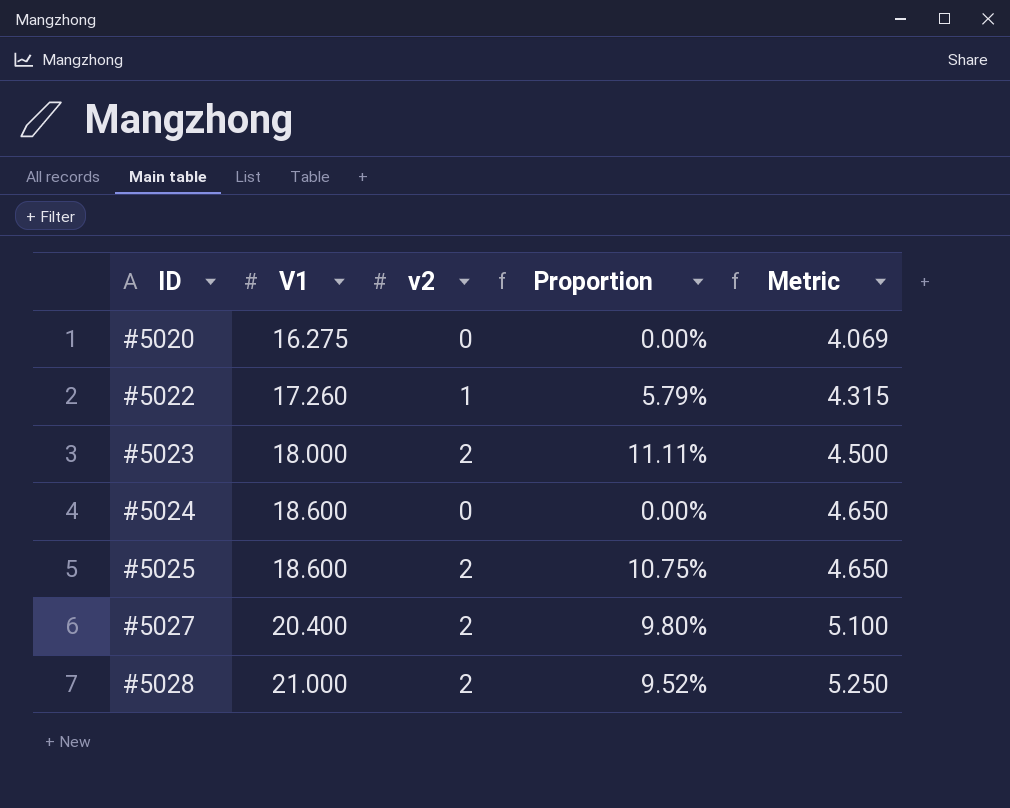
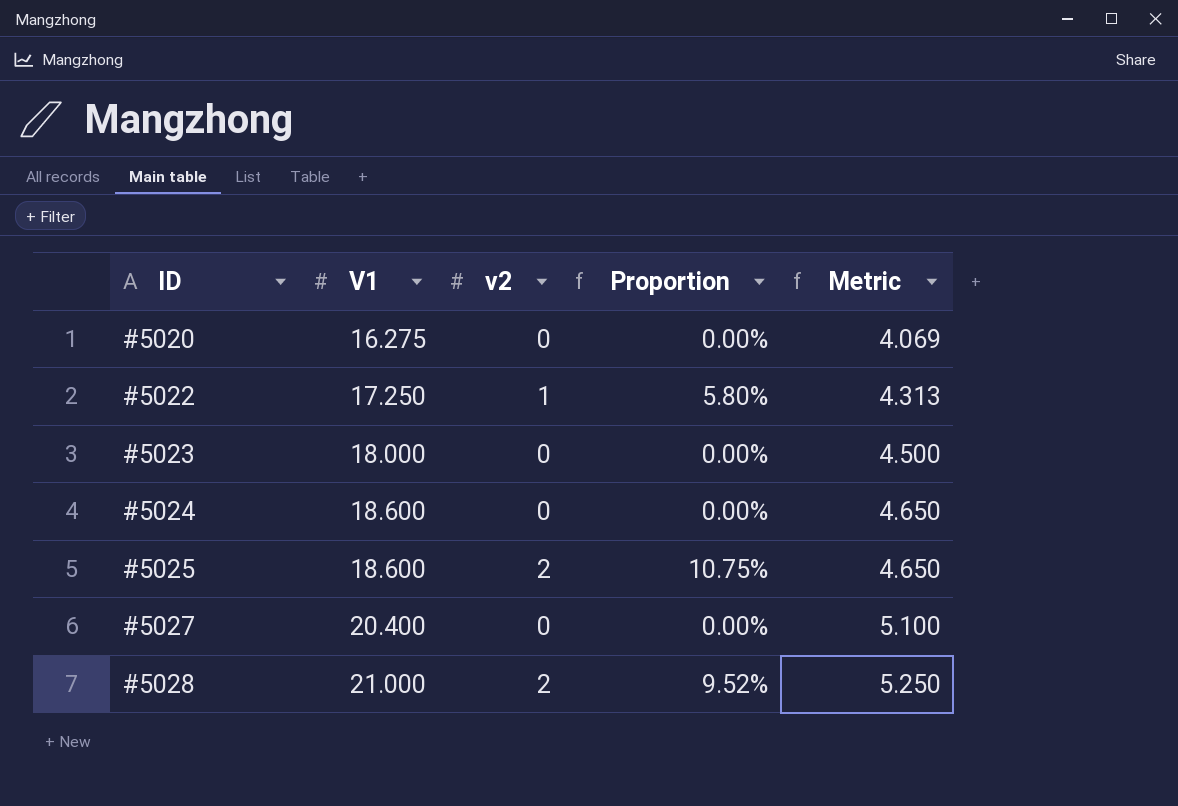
#5022 | V1: 17.260 -> 17.250
#5022 | Proportion: 5.79% -> 5.80%
#5022 | Metric: 4.315 -> 4.313
#5023 | v2: 2 -> 0
#5023 | Proportion: 11.11% -> 0.00%
#5027 | v2: 2 -> 0
#5027 | Proportion: 9.80% -> 0.00%

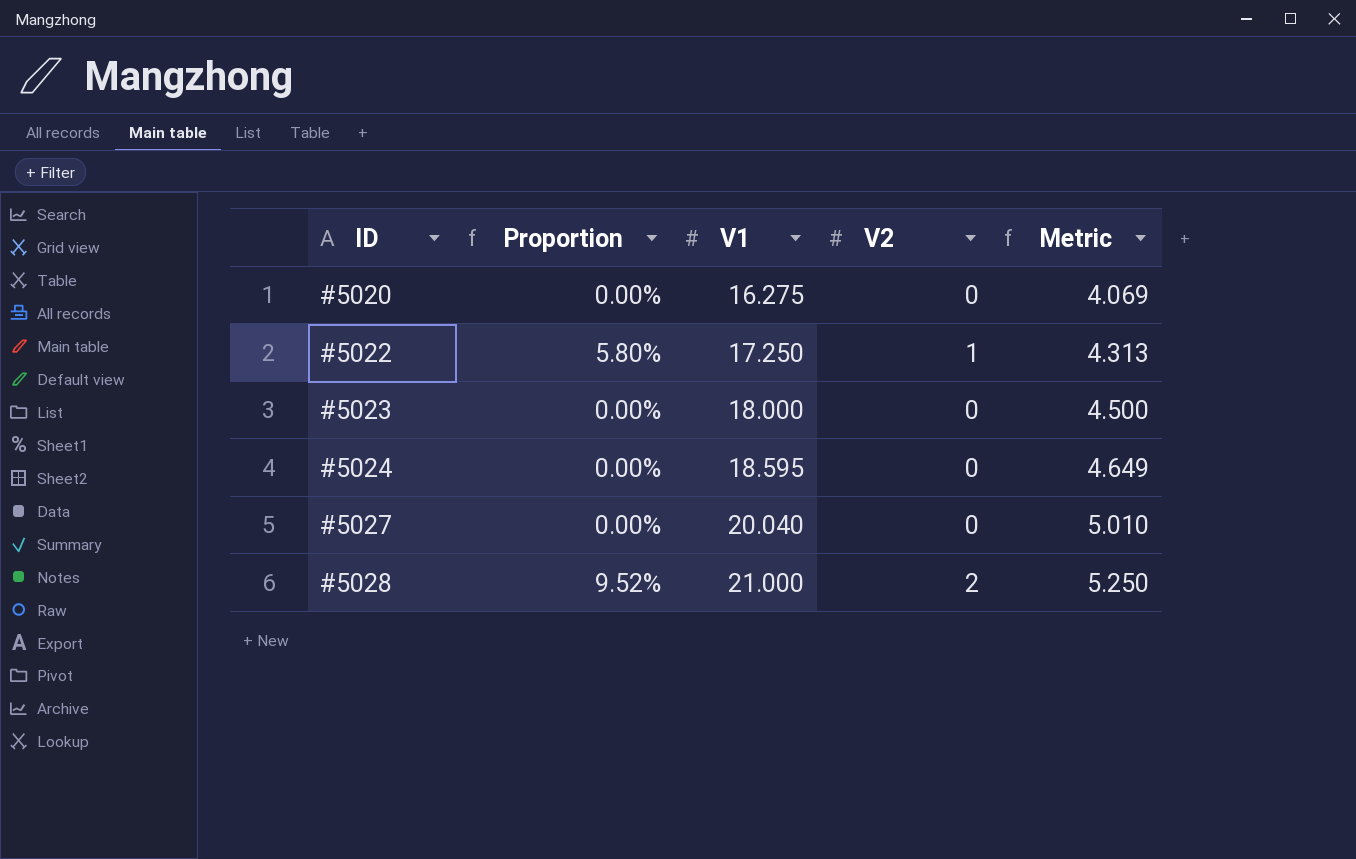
column Proportion | position: 4 -> 2
column name: v2 -> V2
row #5025: 18.600 | 2 | 10.75% | 4.650 -> none
#5024 | V1: 18.600 -> 18.595
#5024 | Metric: 4.650 -> 4.649
#5027 | V1: 20.400 -> 20.040
#5027 | Metric: 5.100 -> 5.010

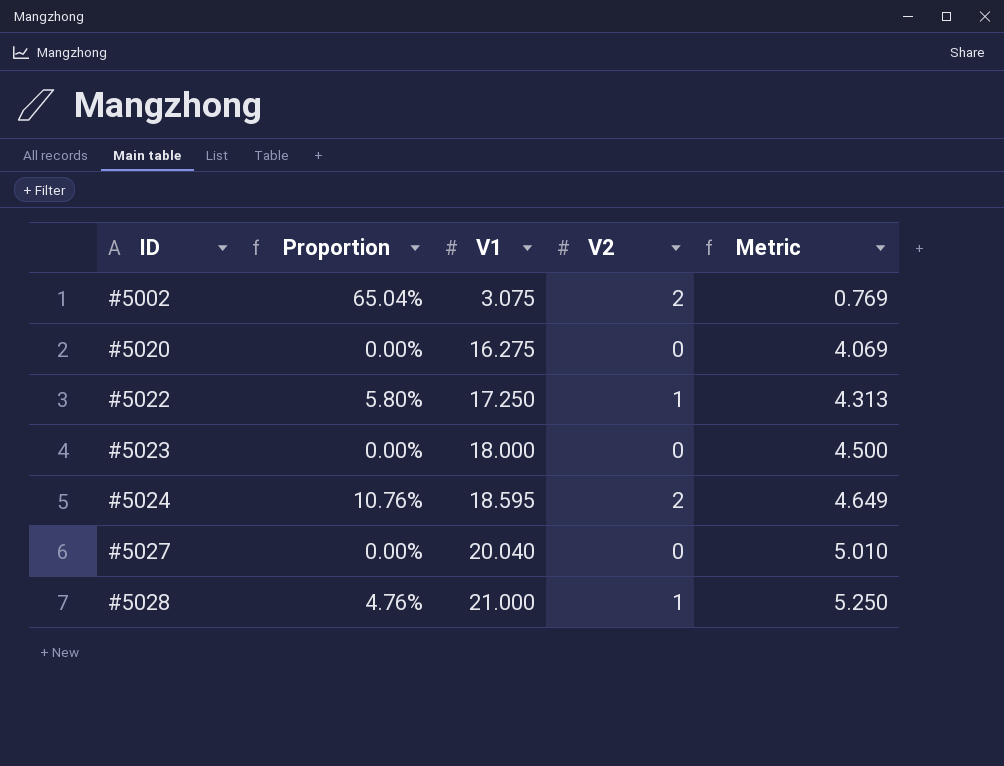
row #5002: none -> 65.04% | 3.075 | 2 | 0.769
#5024 | Proportion: 0.00% -> 10.76%
#5024 | V2: 0 -> 2
#5028 | Proportion: 9.52% -> 4.76%
#5028 | V2: 2 -> 1

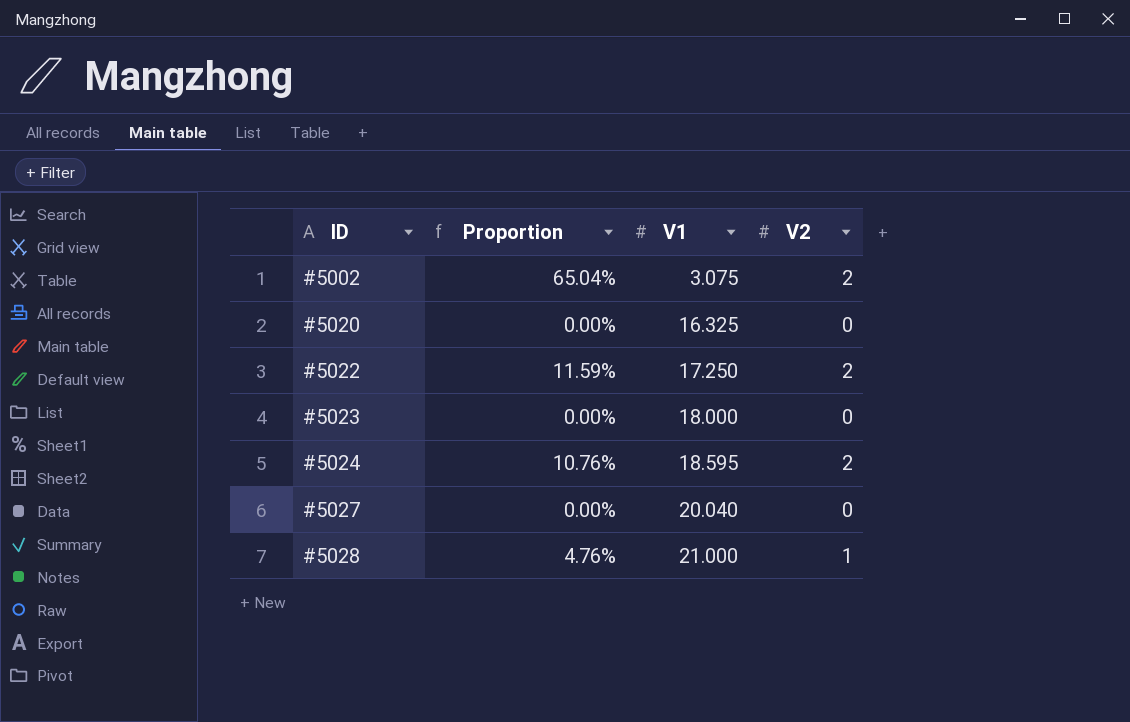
column Metric | formula: [V1] * 0.25 -> none
#5020 | V1: 16.275 -> 16.325
#5022 | Proportion: 5.80% -> 11.59%
#5022 | V2: 1 -> 2

